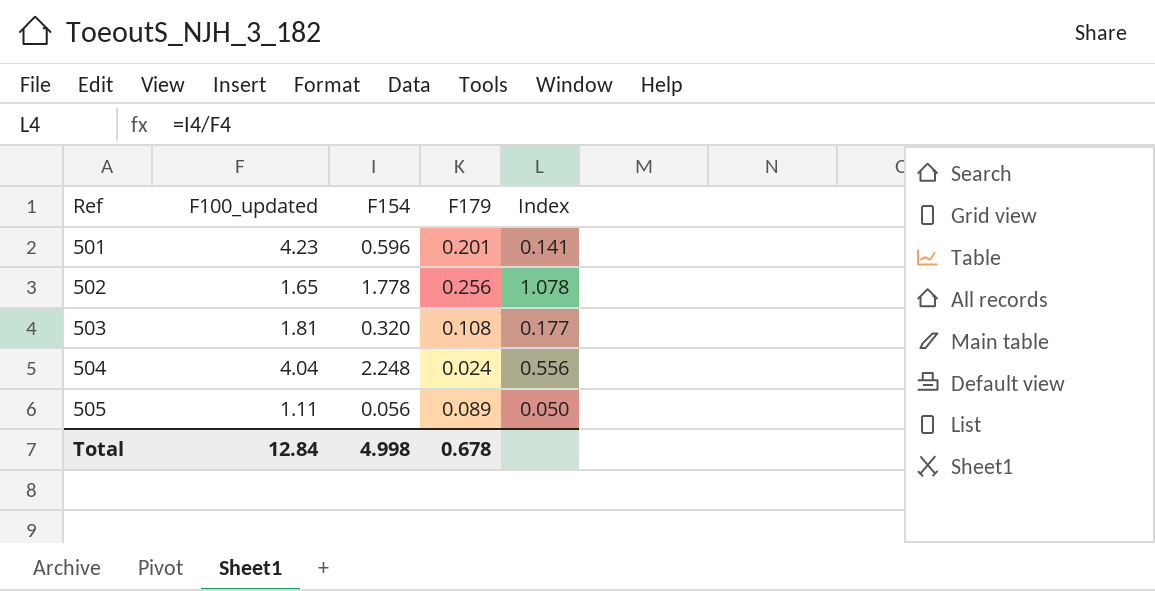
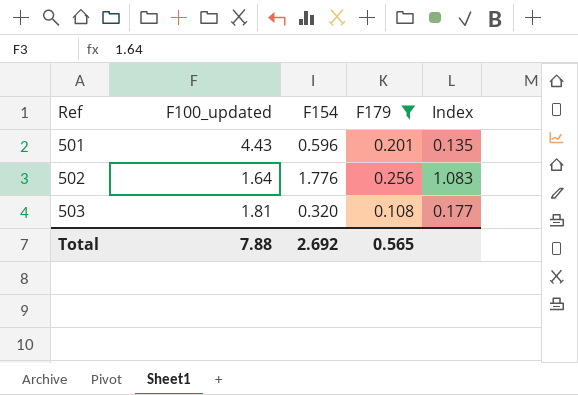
filter: none -> F179 >= 0.108
501 | F100_updated: 4.23 -> 4.43
501 | Index: 0.141 -> 0.135
502 | F100_updated: 1.65 -> 1.64
502 | F154: 1.778 -> 1.776
502 | Index: 1.078 -> 1.083
Total | F100_updated: 12.84 -> 7.88
Total | F154: 4.998 -> 2.692
Total | F179: 0.678 -> 0.565

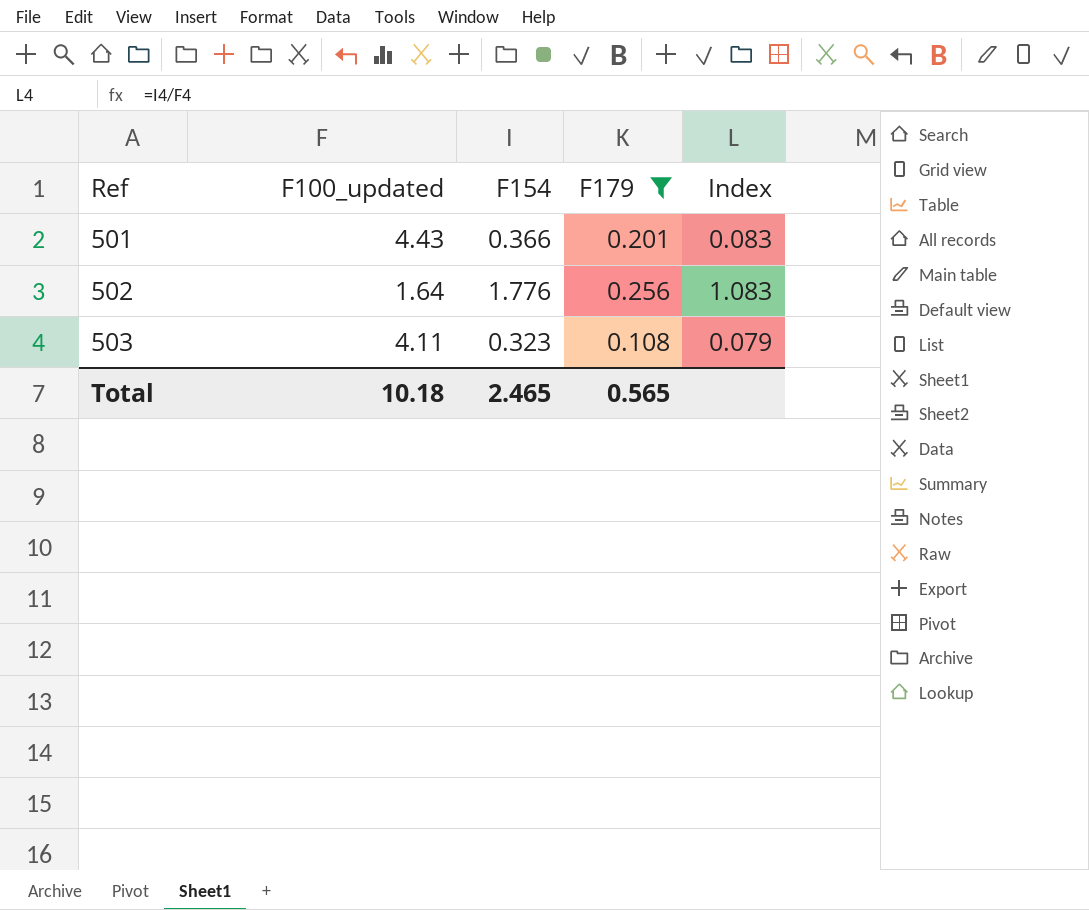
501 | F154: 0.596 -> 0.366
501 | Index: 0.135 -> 0.083
503 | F100_updated: 1.81 -> 4.11
503 | F154: 0.320 -> 0.323
503 | Index: 0.177 -> 0.079
Total | F100_updated: 7.88 -> 10.18
Total | F154: 2.692 -> 2.465

